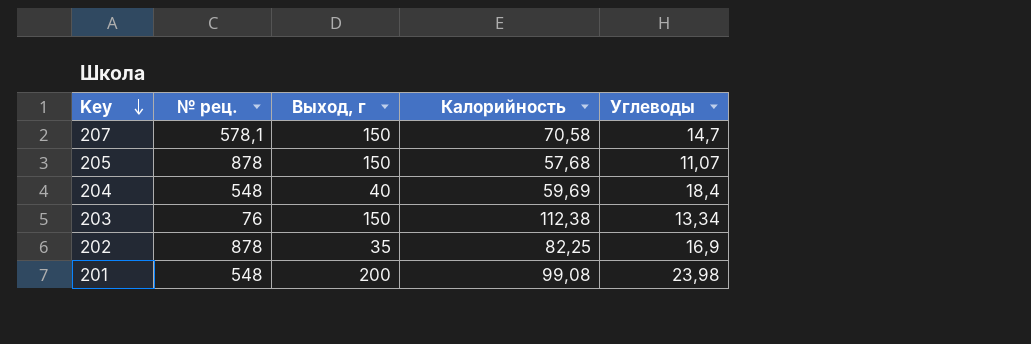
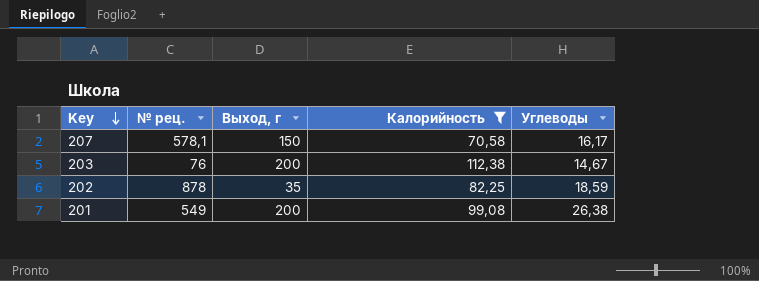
filter: none -> Калорийность >= 70,58
207 | Углеводы: 14,7 -> 16,17
203 | Выход, г: 150 -> 200
203 | Углеводы: 13,34 -> 14,67
202 | Углеводы: 16,9 -> 18,59
201 | № рец.: 548 -> 549
201 | Углеводы: 23,98 -> 26,38

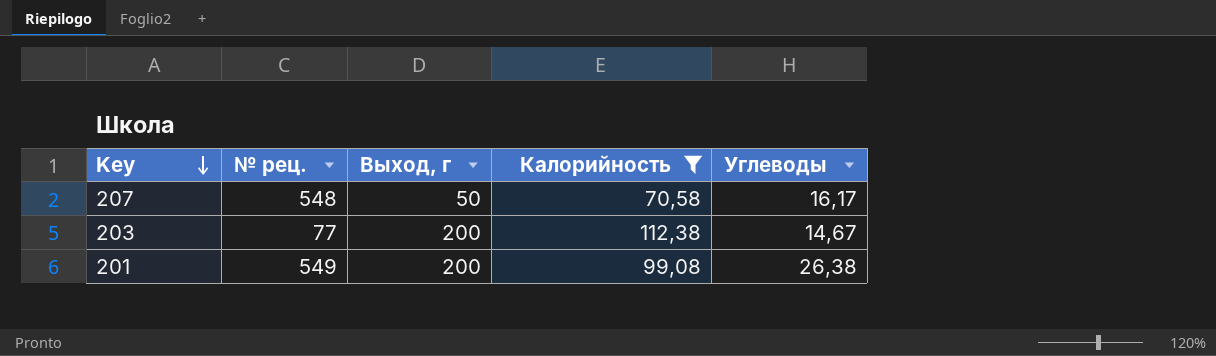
row 202: 878 | 35 | 82,25 | 18,59 -> none
207 | № рец.: 578,1 -> 548
207 | Выход, г: 150 -> 50
203 | № рец.: 76 -> 77

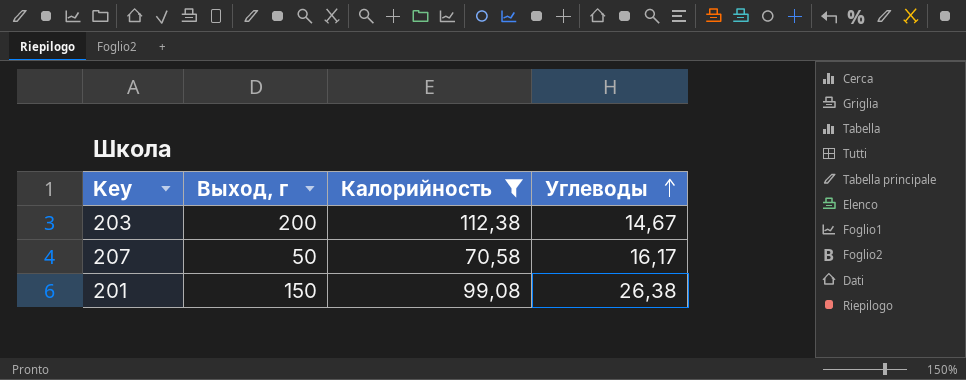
row order: Key descending -> Углеводы ascending
column № рец. | position: 2 -> none
201 | Выход, г: 200 -> 150

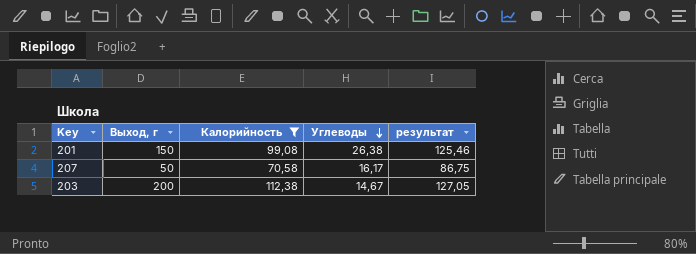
row order: Углеводы ascending -> Углеводы descending
column результат | formula: none -> [Калорийность] + [Углеводы]

